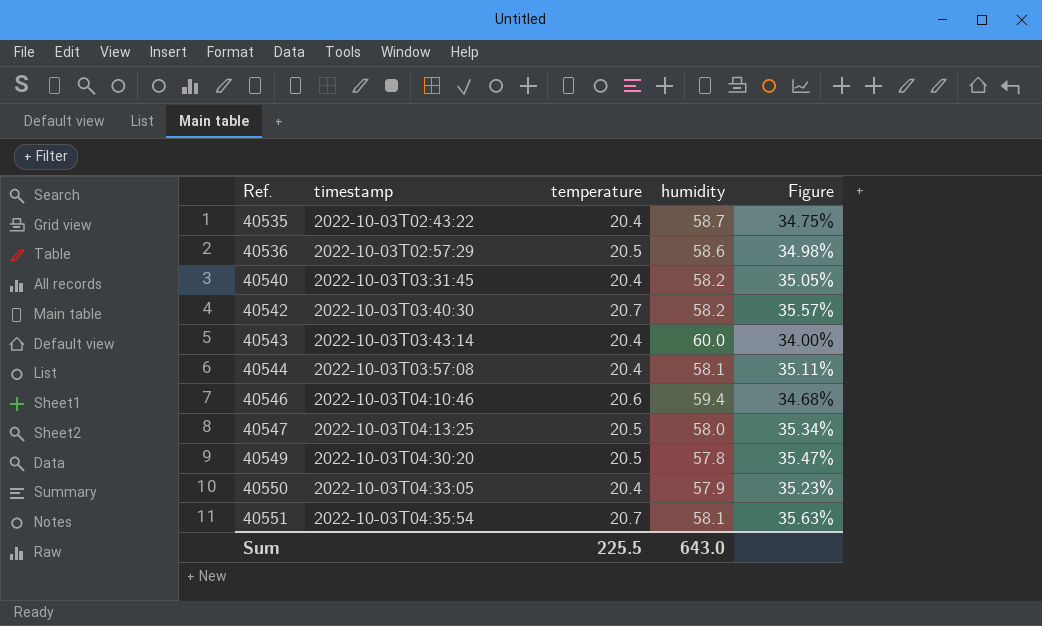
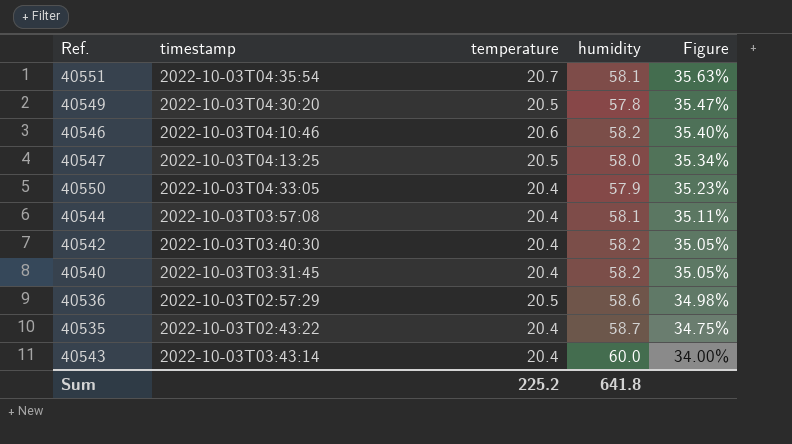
row order: Ref. ascending -> Figure descending
40546 | humidity: 59.4 -> 58.2
40546 | Figure: 34.68% -> 35.40%
40542 | temperature: 20.7 -> 20.4
40542 | Figure: 35.57% -> 35.05%
Sum | temperature: 225.5 -> 225.2
Sum | humidity: 643.0 -> 641.8

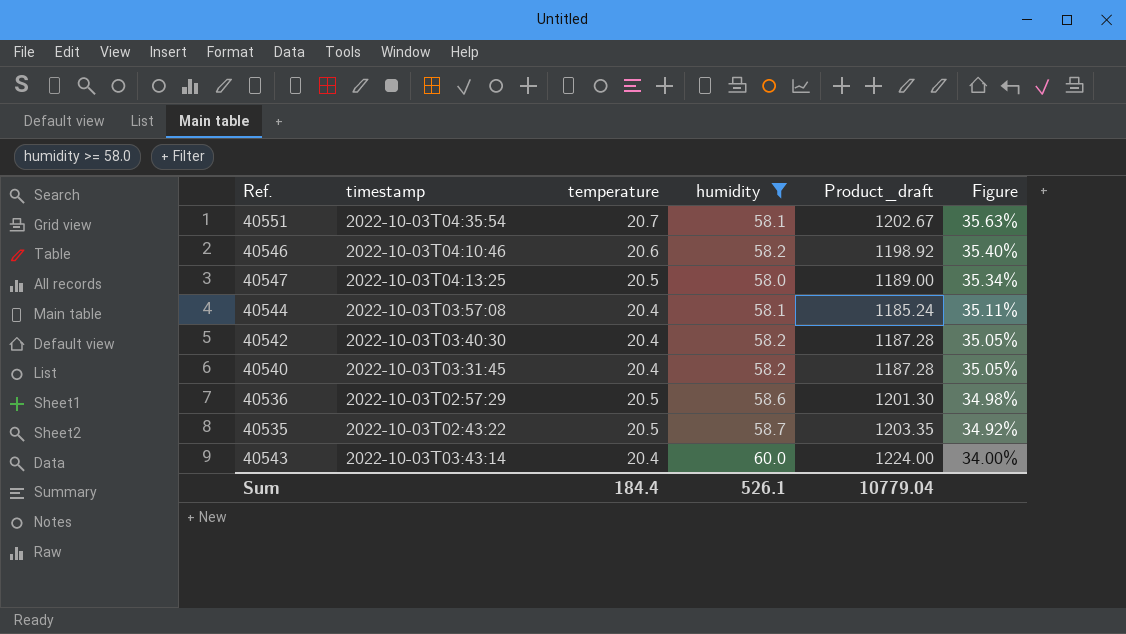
filter: none -> humidity >= 58.0
column Product_draft | formula: none -> [temperature] * [humidity]
40535 | temperature: 20.4 -> 20.5
40535 | Figure: 34.75% -> 34.92%
Sum | temperature: 225.2 -> 184.4
Sum | humidity: 641.8 -> 526.1

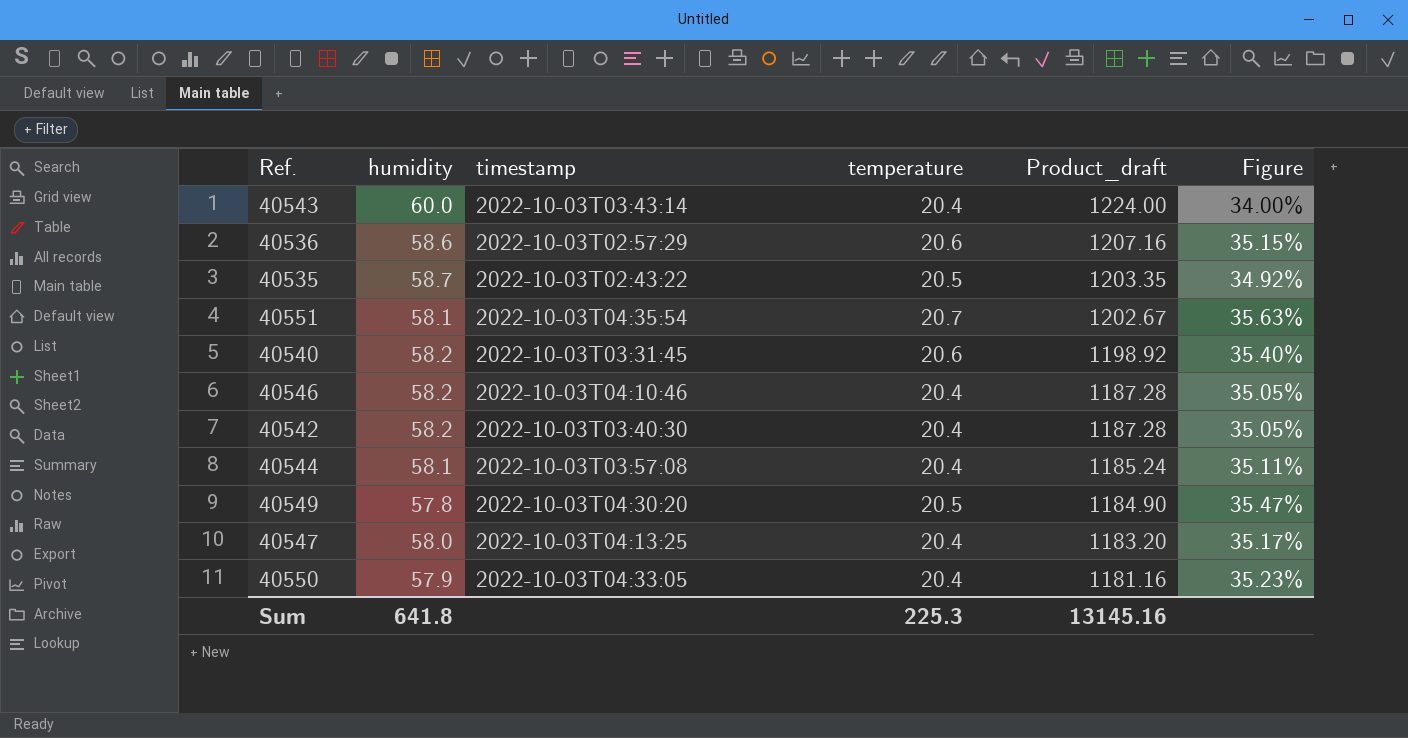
filter: humidity >= 58.0 -> none
row order: Figure descending -> Product_draft descending
column humidity | position: 4 -> 2
40536 | temperature: 20.5 -> 20.6
40536 | Product_draft: 1201.30 -> 1207.16
40536 | Figure: 34.98% -> 35.15%
40540 | temperature: 20.4 -> 20.6
40540 | Product_draft: 1187.28 -> 1198.92
40540 | Figure: 35.05% -> 35.40%
40546 | temperature: 20.6 -> 20.4
40546 | Product_draft: 1198.92 -> 1187.28
40546 | Figure: 35.40% -> 35.05%
40547 | temperature: 20.5 -> 20.4
40547 | Product_draft: 1189.00 -> 1183.20
40547 | Figure: 35.34% -> 35.17%
Sum | humidity: 526.1 -> 641.8
Sum | temperature: 184.4 -> 225.3
Sum | Product_draft: 10779.04 -> 13145.16

